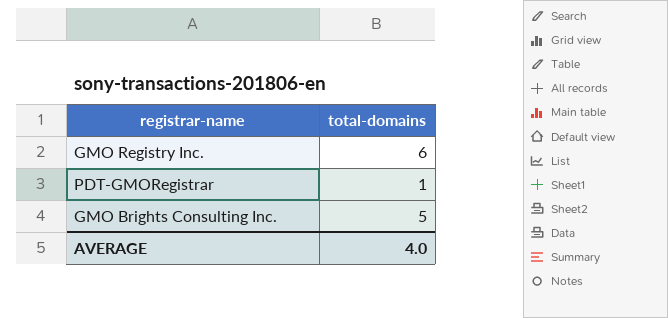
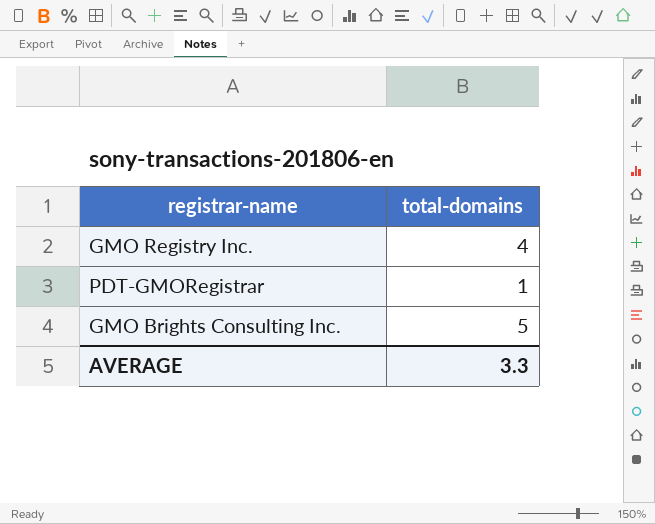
GMO Registry Inc. | total-domains: 6 -> 4
AVERAGE | total-domains: 4.0 -> 3.3

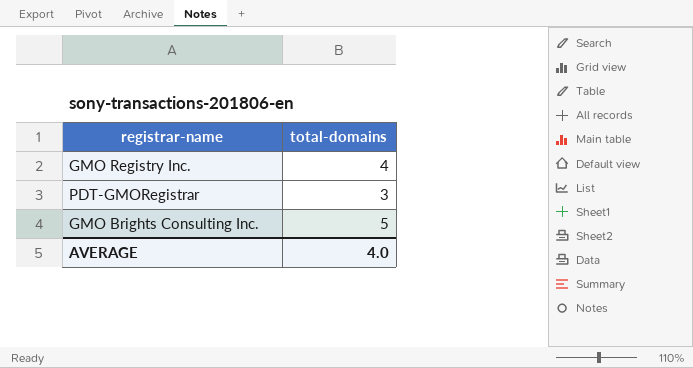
PDT-GMORegistrar | total-domains: 1 -> 3
AVERAGE | total-domains: 3.3 -> 4.0

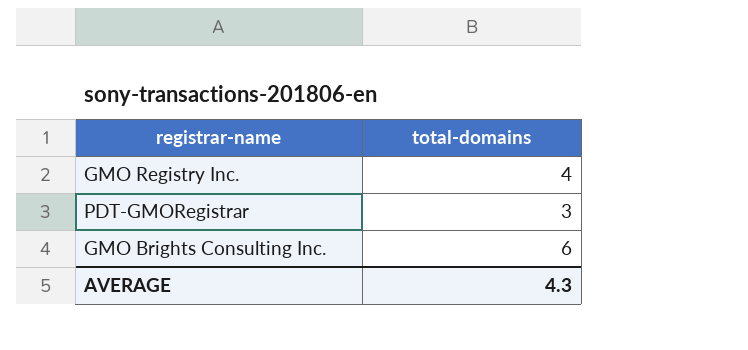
GMO Brights Consulting Inc. | total-domains: 5 -> 6
AVERAGE | total-domains: 4.0 -> 4.3

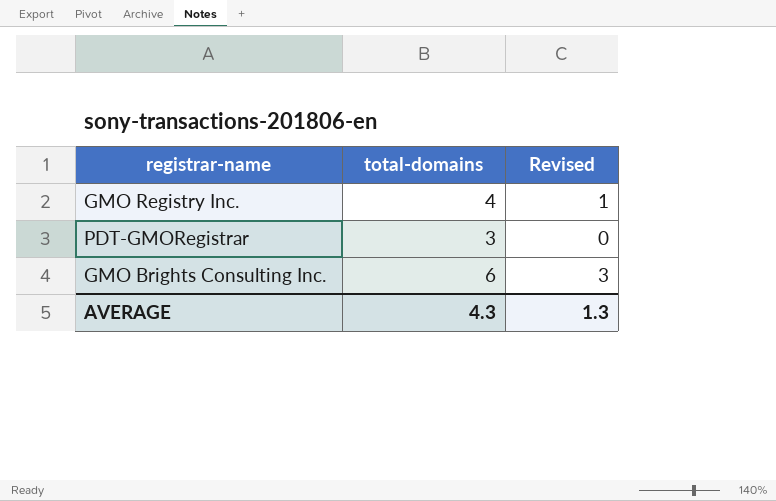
column Revised | formula: none -> [total-domains] - 3

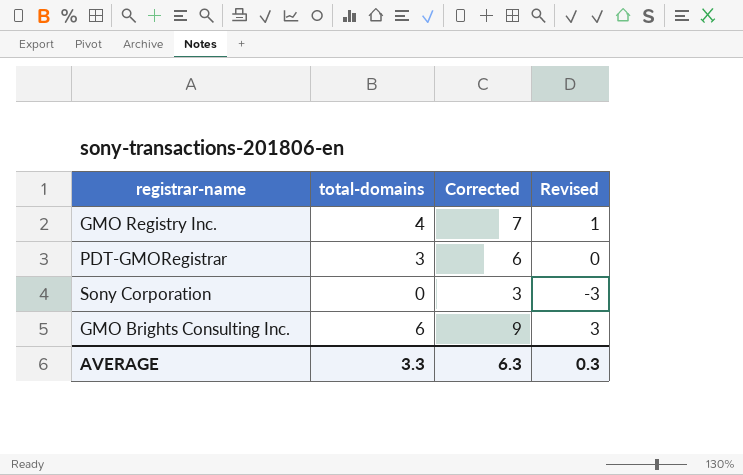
column Corrected | formula: none -> [total-domains] + 3
row Sony Corporation: none -> 0 | 3 | -3
AVERAGE | total-domains: 4.3 -> 3.3
AVERAGE | Revised: 1.3 -> 0.3

